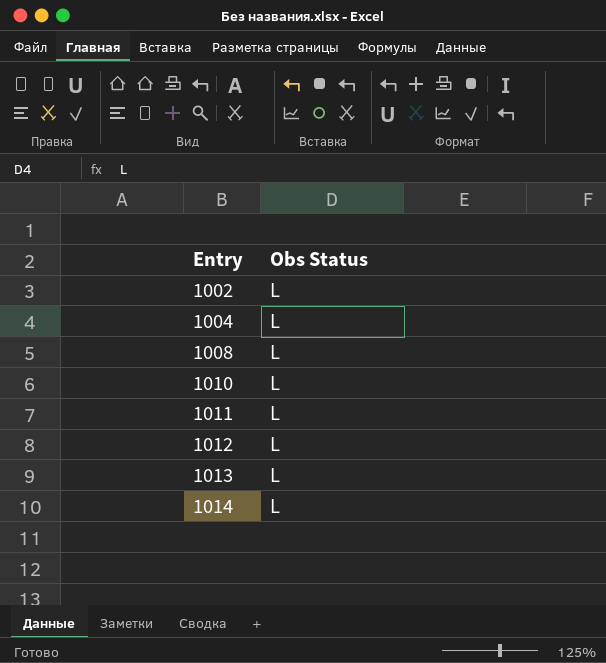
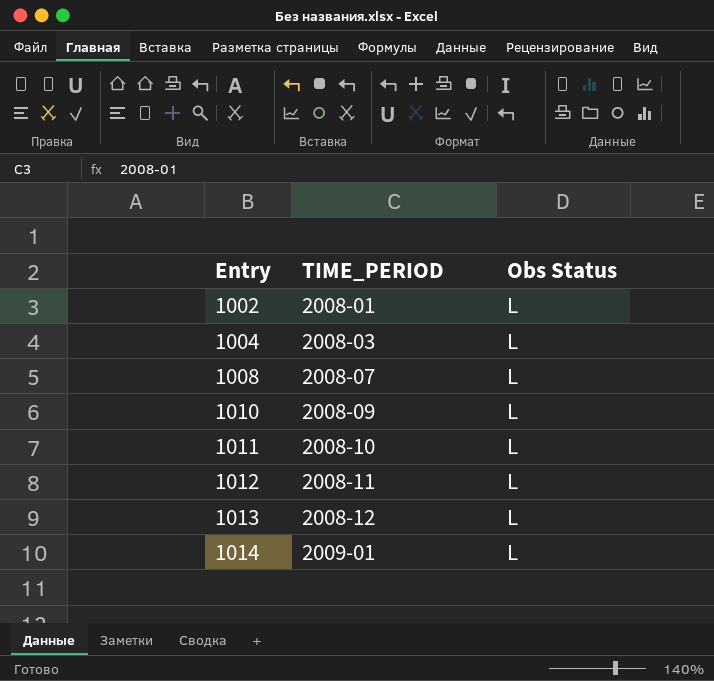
column TIME_PERIOD | position: none -> 2

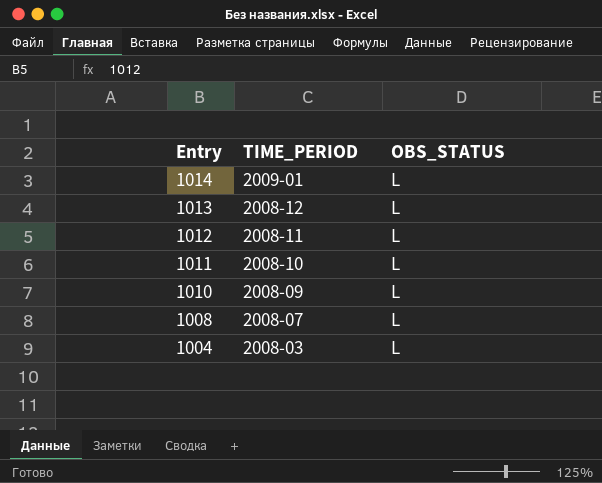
row order: Entry ascending -> Entry descending
column name: Obs Status -> OBS_STATUS
row 1002: 2008-01 | L -> none

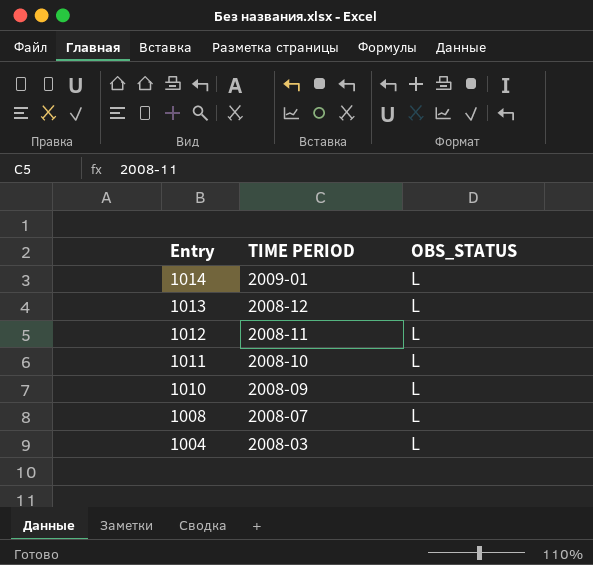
column name: TIME_PERIOD -> TIME PERIOD

